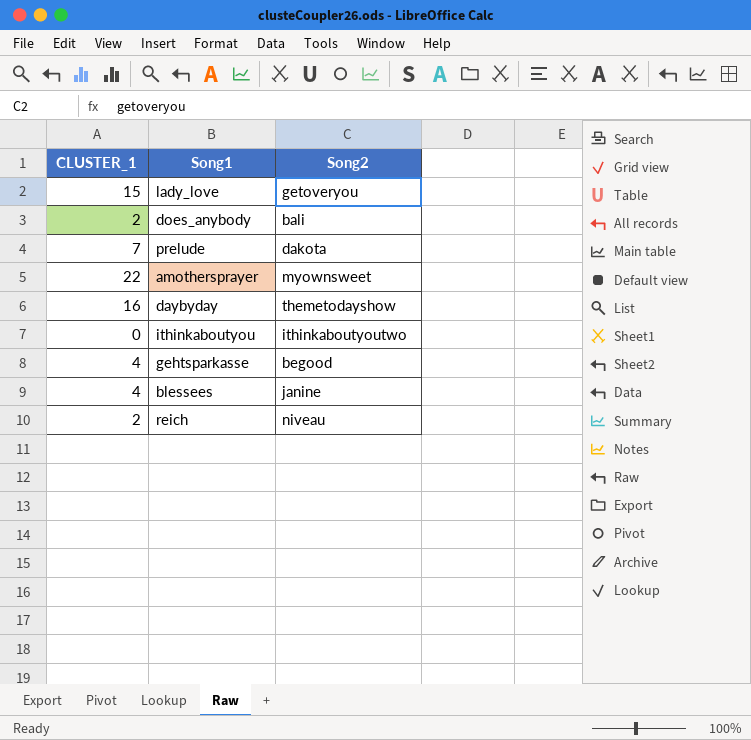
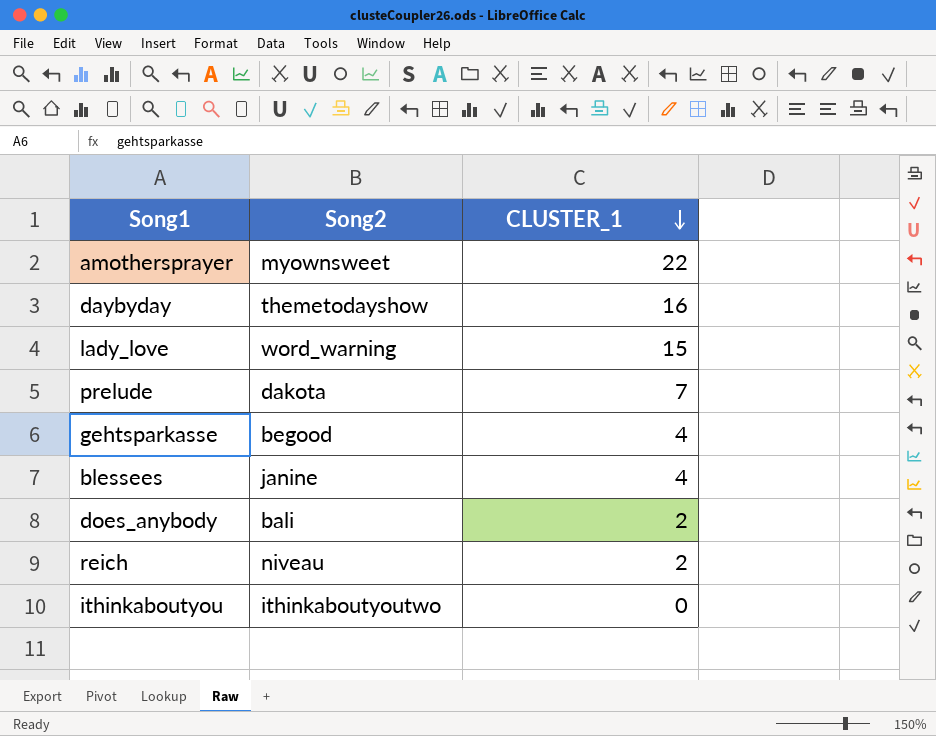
row order: none -> CLUSTER_1 descending
column CLUSTER_1 | position: 1 -> 3
lady_love | Song2: getoveryou -> word_warning

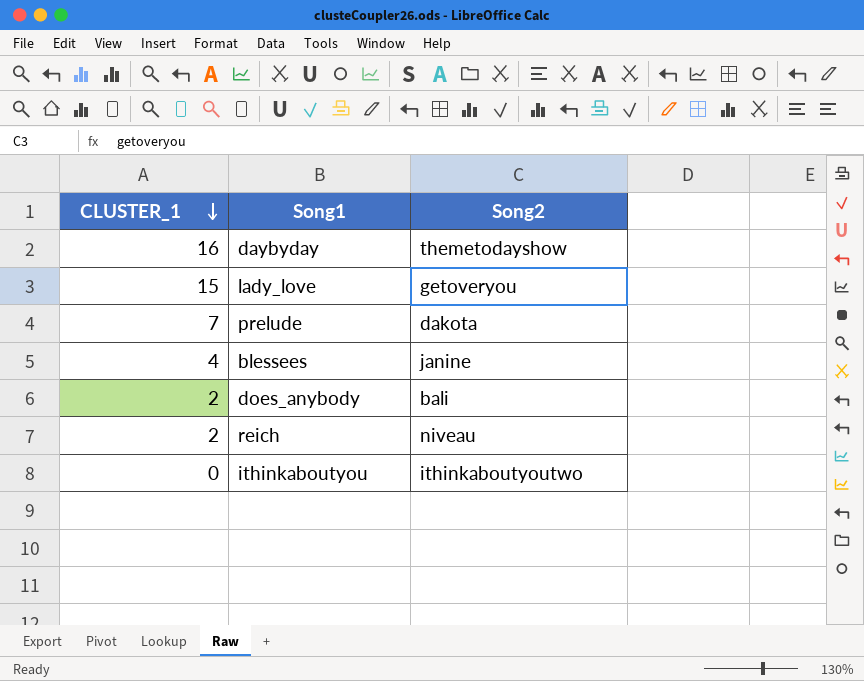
column CLUSTER_1 | position: 3 -> 1
row amothersprayer: myownsweet | 22 -> none
row gehtsparkasse: begood | 4 -> none
lady_love | Song2: word_warning -> getoveryou

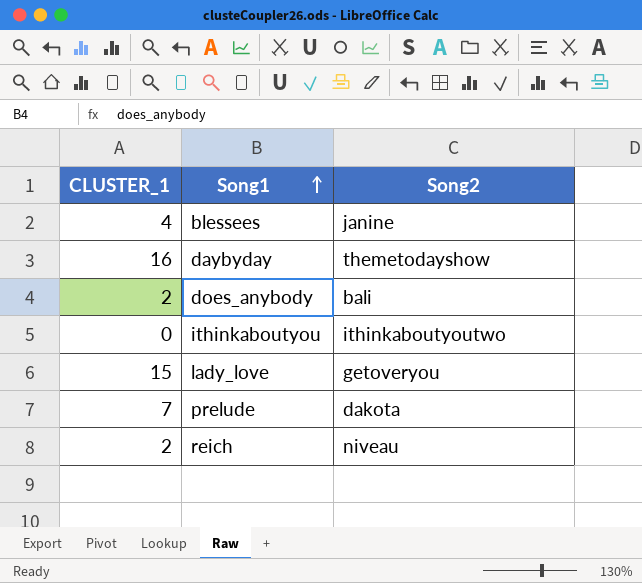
row order: CLUSTER_1 descending -> Song1 ascending

